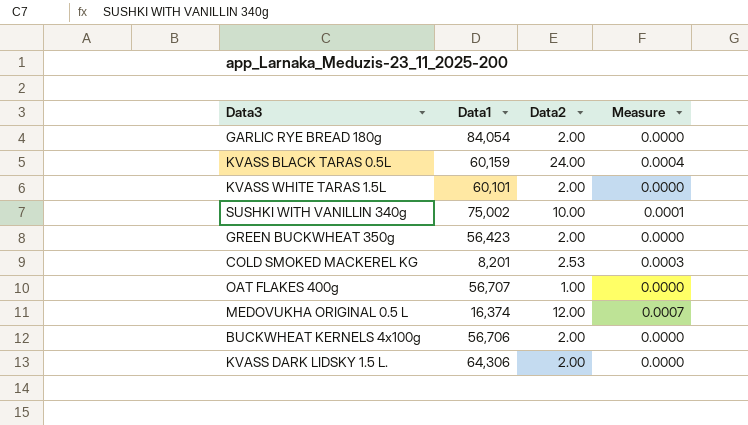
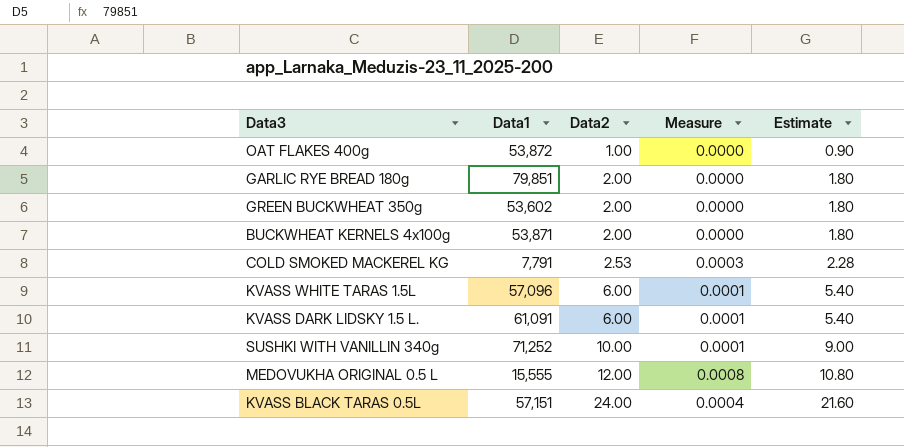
row order: none -> Data2 ascending
column Estimate | formula: none -> [Data2] * 0.9
OAT FLAKES 400g | Data1: 56,707 -> 53,872
GARLIC RYE BREAD 180g | Data1: 84,054 -> 79,851
GREEN BUCKWHEAT 350g | Data1: 56,423 -> 53,602
BUCKWHEAT KERNELS 4x100g | Data1: 56,706 -> 53,871
COLD SMOKED MACKEREL KG | Data1: 8,201 -> 7,791
KVASS WHITE TARAS 1.5L | Data1: 60,101 -> 57,096
KVASS WHITE TARAS 1.5L | Data2: 2.00 -> 6.00
KVASS WHITE TARAS 1.5L | Measure: 0.0000 -> 0.0001
KVASS DARK LIDSKY 1.5 L. | Data1: 64,306 -> 61,091
KVASS DARK LIDSKY 1.5 L. | Data2: 2.00 -> 6.00
KVASS DARK LIDSKY 1.5 L. | Measure: 0.0000 -> 0.0001
SUSHKI WITH VANILLIN 340g | Data1: 75,002 -> 71,252
MEDOVUKHA ORIGINAL 0.5 L | Data1: 16,374 -> 15,555
MEDOVUKHA ORIGINAL 0.5 L | Measure: 0.0007 -> 0.0008
KVASS BLACK TARAS 0.5L | Data1: 60,159 -> 57,151

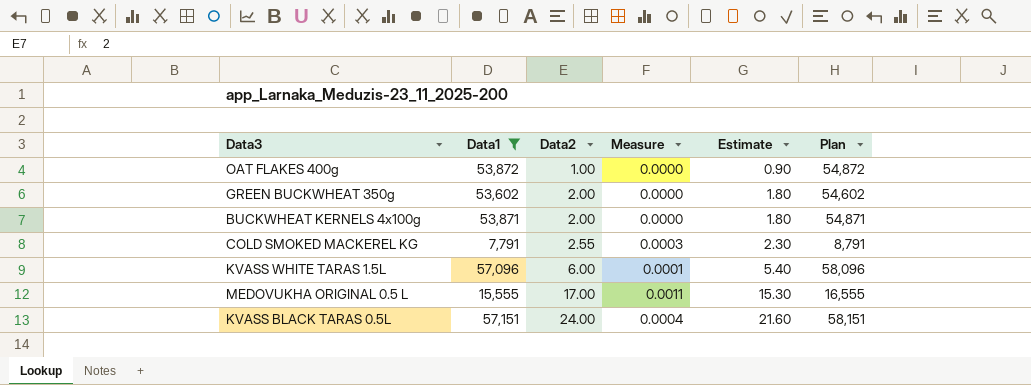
filter: none -> Data1 <= 57,151
column Plan | formula: none -> [Data1] + 1000
COLD SMOKED MACKEREL KG | Data2: 2.53 -> 2.55
COLD SMOKED MACKEREL KG | Estimate: 2.28 -> 2.30
MEDOVUKHA ORIGINAL 0.5 L | Data2: 12.00 -> 17.00
MEDOVUKHA ORIGINAL 0.5 L | Measure: 0.0008 -> 0.0011
MEDOVUKHA ORIGINAL 0.5 L | Estimate: 10.80 -> 15.30

